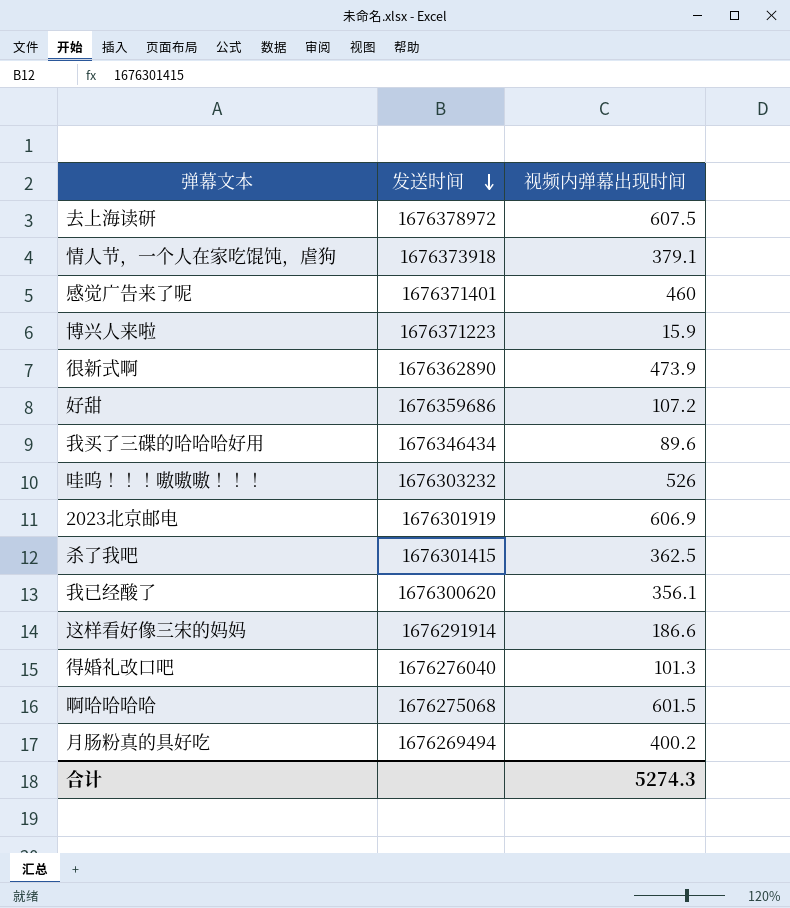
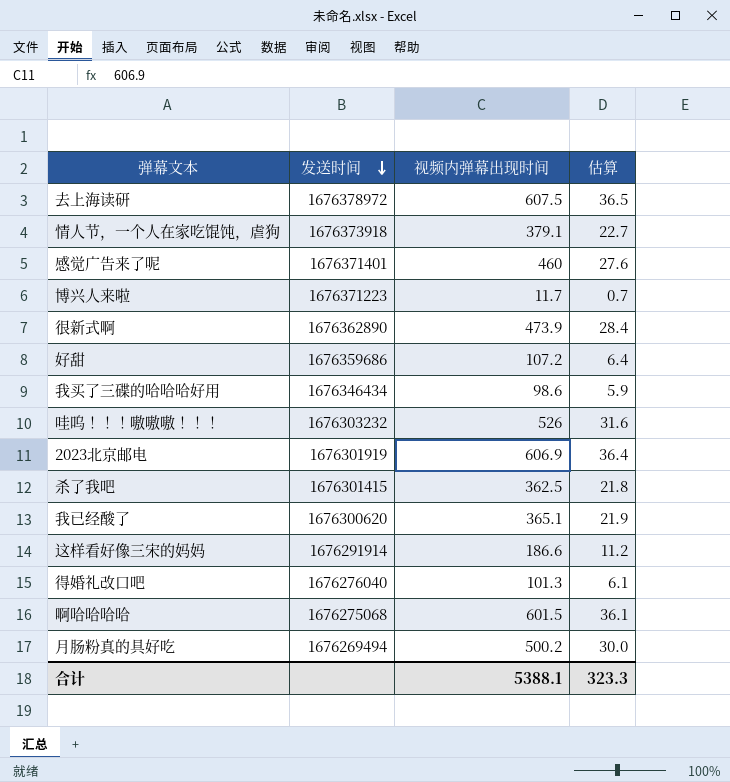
column 估算 | formula: none -> [视频内弹幕出现时间] * 0.06
博兴人来啦 | 视频内弹幕出现时间: 15.9 -> 11.7
我买了三碟的哈哈哈好用 | 视频内弹幕出现时间: 89.6 -> 98.6
我已经酸了 | 视频内弹幕出现时间: 356.1 -> 365.1
月肠粉真的具好吃 | 视频内弹幕出现时间: 400.2 -> 500.2
合计 | 视频内弹幕出现时间: 5274.3 -> 5388.1

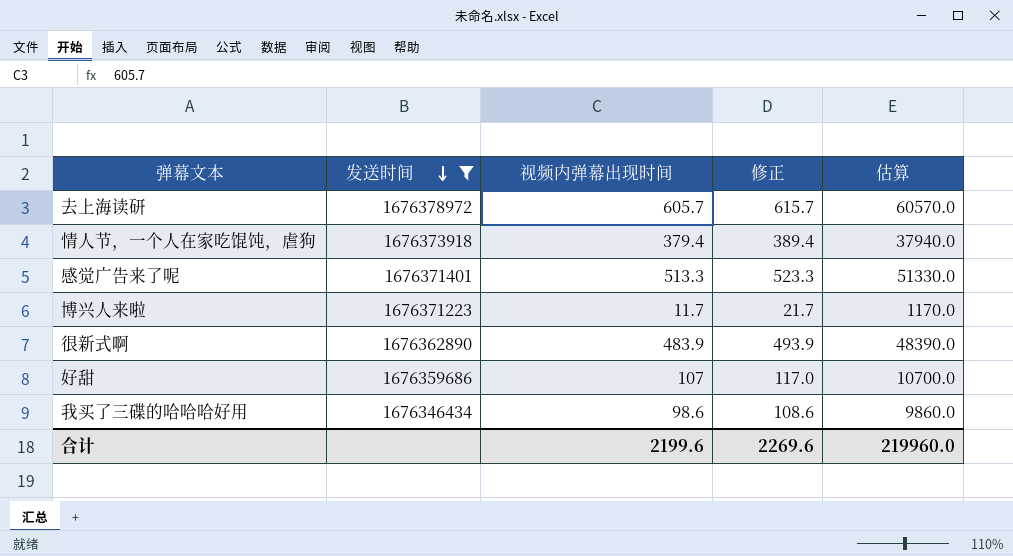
filter: none -> 发送时间 >= 1676346434
column 修正 | formula: none -> [视频内弹幕出现时间] + 10
column 估算 | formula: [视频内弹幕出现时间] * 0.06 -> [视频内弹幕出现时间] * 100
去上海读研 | 视频内弹幕出现时间: 607.5 -> 605.7
情人节，一个人在家吃馄饨，虐狗 | 视频内弹幕出现时间: 379.1 -> 379.4
感觉广告来了呢 | 视频内弹幕出现时间: 460 -> 513.3
很新式啊 | 视频内弹幕出现时间: 473.9 -> 483.9
好甜 | 视频内弹幕出现时间: 107.2 -> 107
合计 | 视频内弹幕出现时间: 5388.1 -> 2199.6
合计 | 估算: 323.3 -> 219960.0

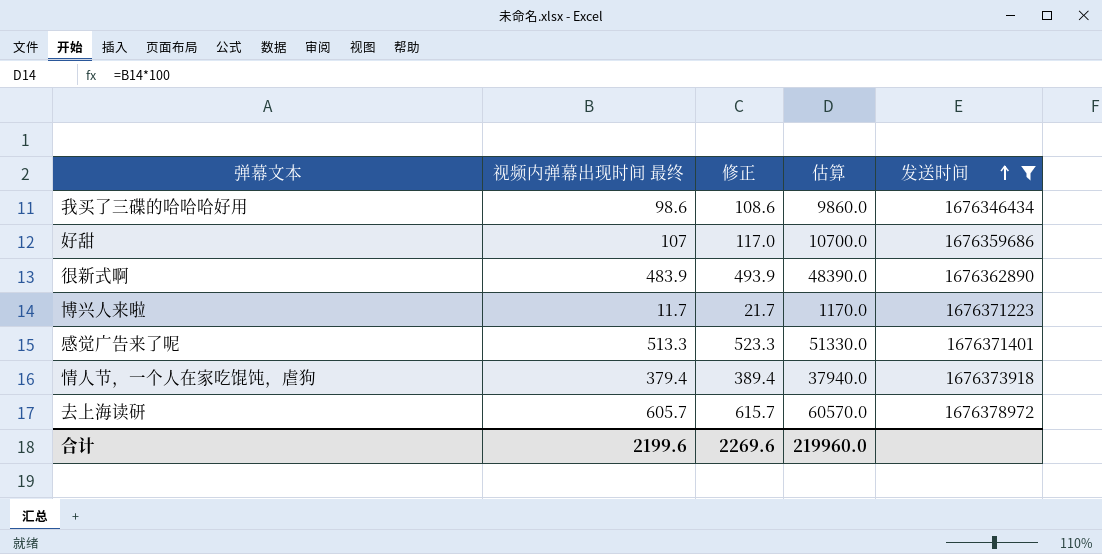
row order: 发送时间 descending -> 发送时间 ascending
column name: 视频内弹幕出现时间 -> 视频内弹幕出现时间 最终
column 发送时间 | position: 2 -> 5

